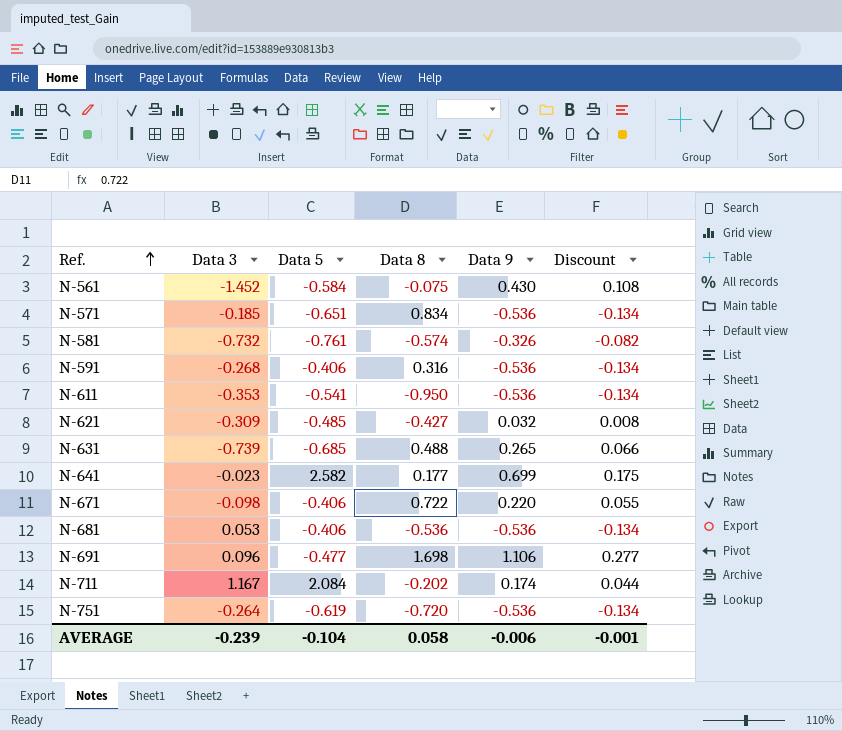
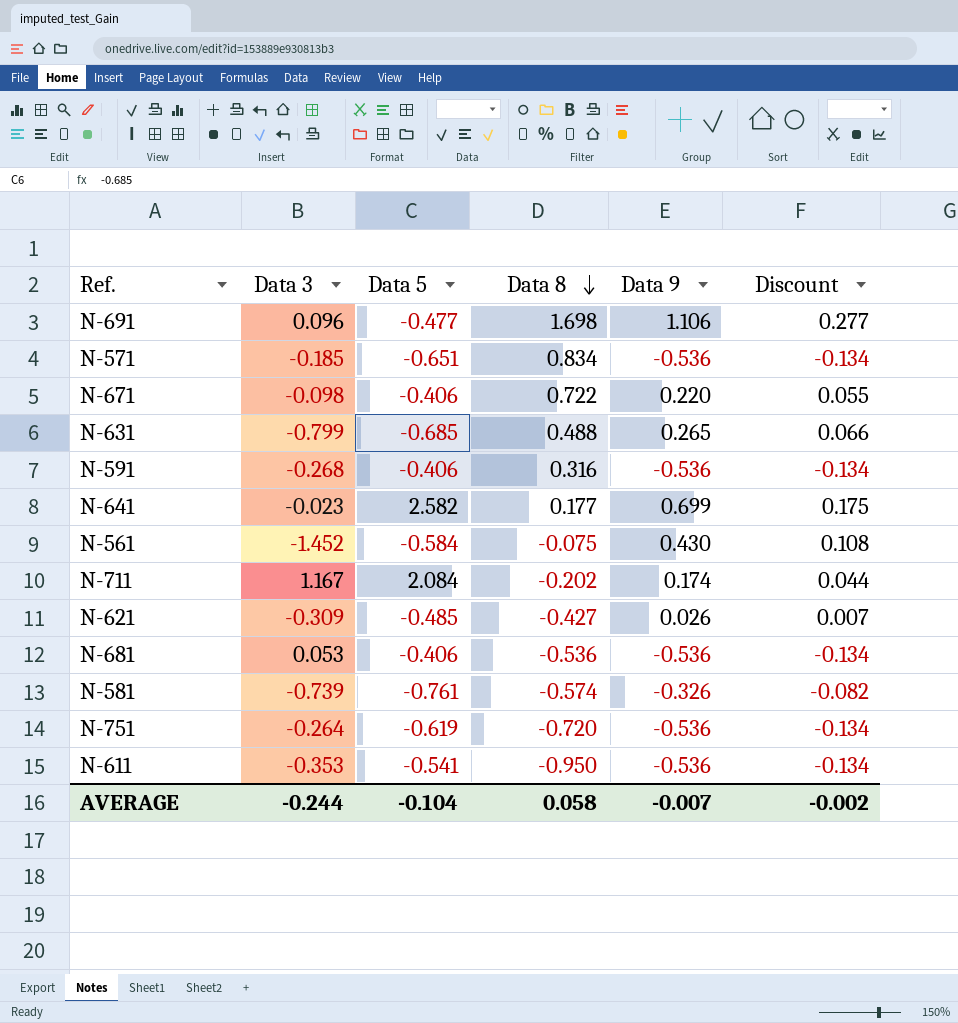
row order: Ref. ascending -> Data 8 descending
N-631 | Data 3: -0.739 -> -0.799
N-621 | Data 9: 0.032 -> 0.026
N-621 | Discount: 0.008 -> 0.007
N-581 | Data 3: -0.732 -> -0.739
AVERAGE | Data 3: -0.239 -> -0.244
AVERAGE | Data 9: -0.006 -> -0.007
AVERAGE | Discount: -0.001 -> -0.002

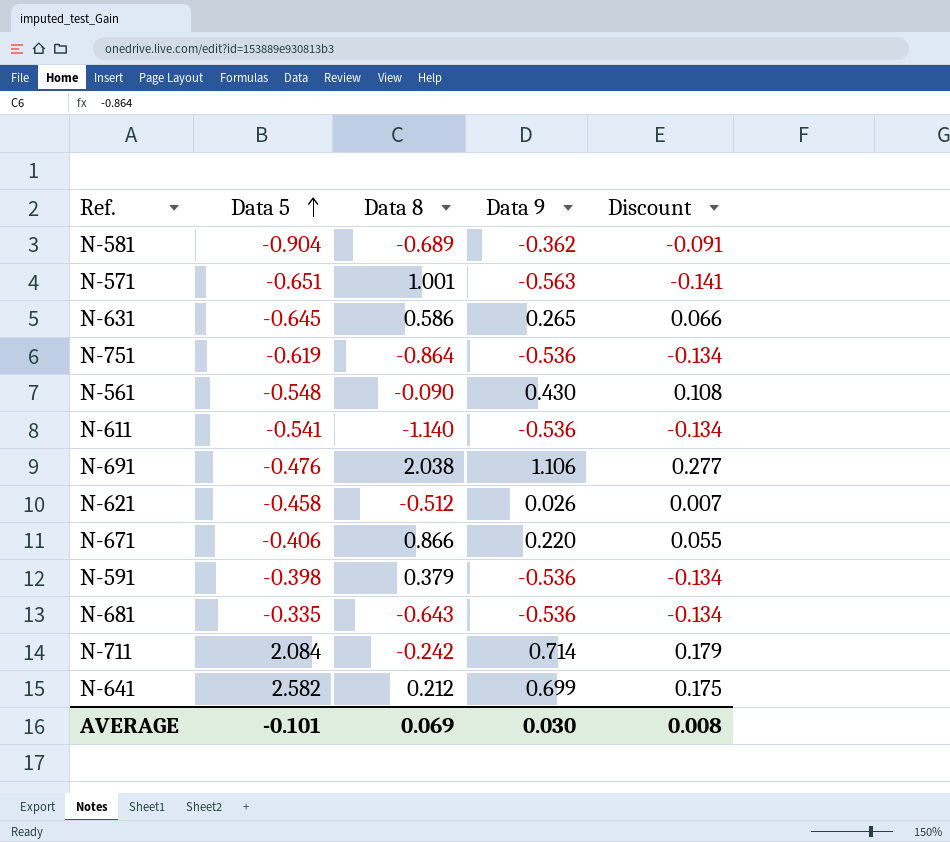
row order: Data 8 descending -> Data 5 ascending
column Data 3 | position: 2 -> none
N-581 | Data 5: -0.761 -> -0.904
N-581 | Data 8: -0.574 -> -0.689
N-581 | Data 9: -0.326 -> -0.362
N-581 | Discount: -0.082 -> -0.091
N-571 | Data 8: 0.834 -> 1.001
N-571 | Data 9: -0.536 -> -0.563
N-571 | Discount: -0.134 -> -0.141
N-631 | Data 5: -0.685 -> -0.645
N-631 | Data 8: 0.488 -> 0.586
N-751 | Data 8: -0.720 -> -0.864
N-561 | Data 5: -0.584 -> -0.548
N-561 | Data 8: -0.075 -> -0.090
N-611 | Data 8: -0.950 -> -1.140
N-691 | Data 5: -0.477 -> -0.476
N-691 | Data 8: 1.698 -> 2.038
N-621 | Data 5: -0.485 -> -0.458
N-621 | Data 8: -0.427 -> -0.512
N-671 | Data 8: 0.722 -> 0.866
N-591 | Data 5: -0.406 -> -0.398
N-591 | Data 8: 0.316 -> 0.379
N-681 | Data 5: -0.406 -> -0.335
N-681 | Data 8: -0.536 -> -0.643
N-711 | Data 8: -0.202 -> -0.242
N-711 | Data 9: 0.174 -> 0.714
N-711 | Discount: 0.044 -> 0.179
N-641 | Data 8: 0.177 -> 0.212
AVERAGE | Data 5: -0.104 -> -0.101
AVERAGE | Data 8: 0.058 -> 0.069
AVERAGE | Data 9: -0.007 -> 0.030
AVERAGE | Discount: -0.002 -> 0.008

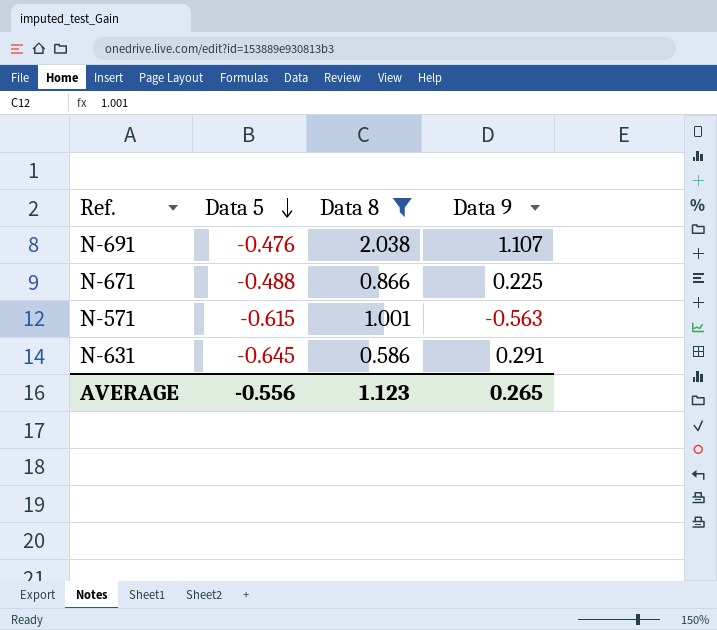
filter: none -> Data 8 >= 0.586
row order: Data 5 ascending -> Data 5 descending
column Discount | formula: [Data 9] * 0.25 -> none
N-691 | Data 9: 1.106 -> 1.107
N-671 | Data 5: -0.406 -> -0.488
N-671 | Data 9: 0.220 -> 0.225
N-571 | Data 5: -0.651 -> -0.615
N-631 | Data 9: 0.265 -> 0.291
AVERAGE | Data 5: -0.101 -> -0.556
AVERAGE | Data 8: 0.069 -> 1.123
AVERAGE | Data 9: 0.030 -> 0.265

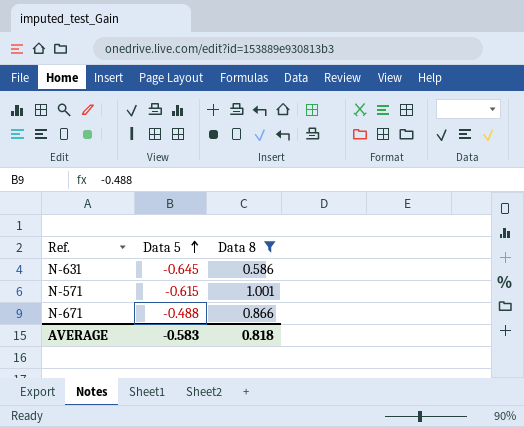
row order: Data 5 descending -> Data 5 ascending
column Data 9 | position: 4 -> none
row N-691: -0.476 | 2.038 | 1.107 -> none
AVERAGE | Data 5: -0.556 -> -0.583
AVERAGE | Data 8: 1.123 -> 0.818

